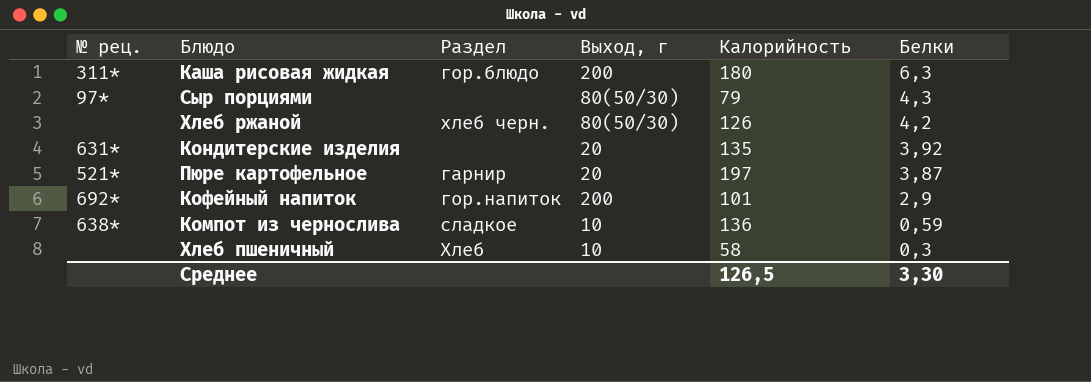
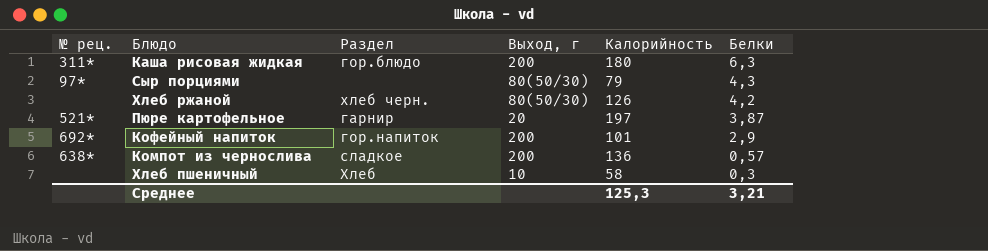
row Кондитерские изделия: 631* | none | 20 | 135 | 3,92 -> none
Компот из чернослива | Выход, г: 10 -> 200
Компот из чернослива | Белки: 0,59 -> 0,57
Среднее | Калорийность: 126,5 -> 125,3
Среднее | Белки: 3,30 -> 3,21

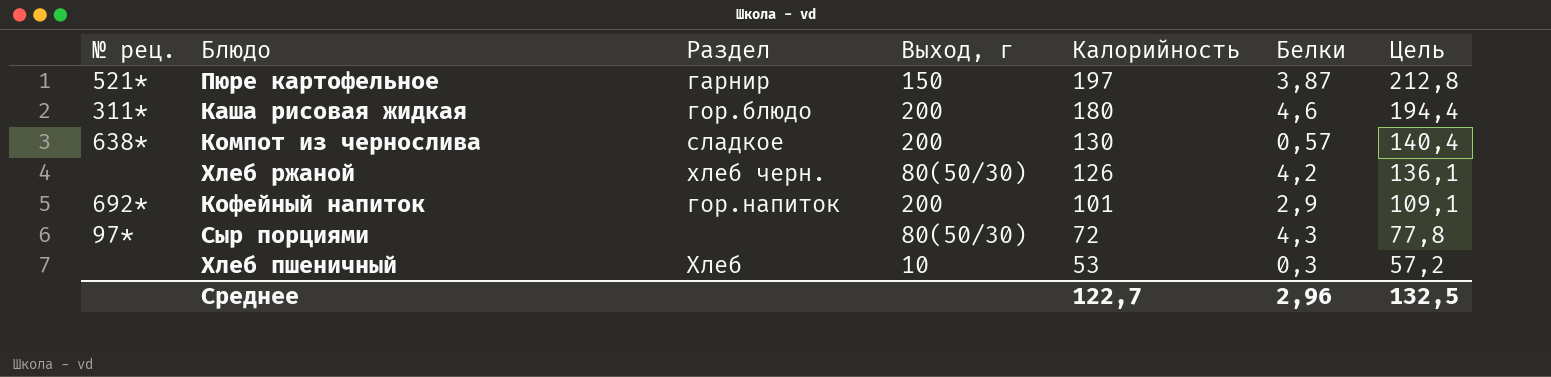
row order: Белки descending -> Калорийность descending
column Цель | formula: none -> [Калорийность] * 1,08
Пюре картофельное | Выход, г: 20 -> 150
Каша рисовая жидкая | Белки: 6,3 -> 4,6
Компот из чернослива | Калорийность: 136 -> 130
Сыр порциями | Калорийность: 79 -> 72
Хлеб пшеничный | Калорийность: 58 -> 53
Среднее | Калорийность: 125,3 -> 122,7
Среднее | Белки: 3,21 -> 2,96

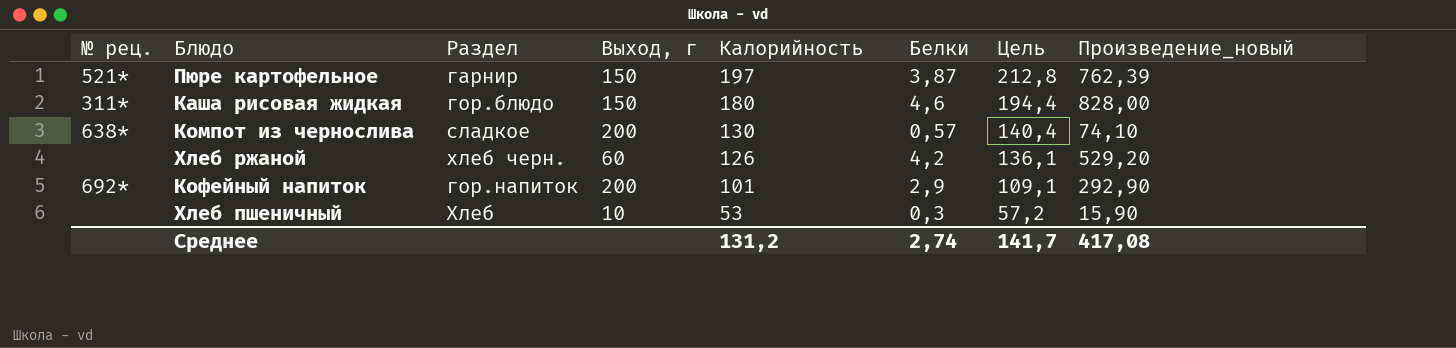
column Произведение_новый | formula: none -> [Калорийность] * [Белки]
row Сыр порциями: 97* | none | 80(50/30) | 72 | 4,3 | 77,8 -> none
Каша рисовая жидкая | Выход, г: 200 -> 150
Хлеб ржаной | Выход, г: 80(50/30) -> 60
Среднее | Калорийность: 122,7 -> 131,2
Среднее | Белки: 2,96 -> 2,74
Среднее | Цель: 132,5 -> 141,7

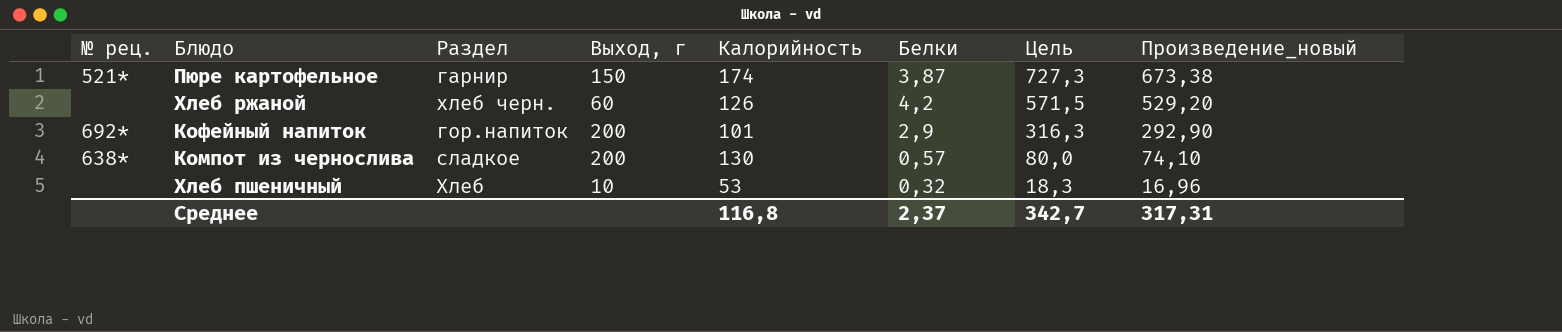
row order: Калорийность descending -> Цель descending
column Цель | formula: [Калорийность] * 1,08 -> [Произведение_новый] * 1,08
row Каша рисовая жидкая: 311* | гор.блюдо | 150 | 180 | 4,6 | 194,4 | 828,00 -> none
Пюре картофельное | Калорийность: 197 -> 174
Пюре картофельное | Произведение_новый: 762,39 -> 673,38
Хлеб пшеничный | Белки: 0,3 -> 0,32
Хлеб пшеничный | Произведение_новый: 15,90 -> 16,96
Среднее | Калорийность: 131,2 -> 116,8
Среднее | Белки: 2,74 -> 2,37
Среднее | Цель: 141,7 -> 342,7
Среднее | Произведение_новый: 417,08 -> 317,31

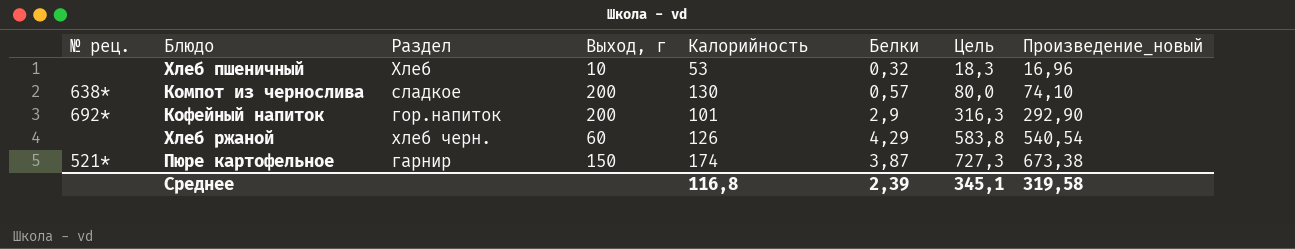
row order: Цель descending -> Цель ascending
Хлеб ржаной | Белки: 4,2 -> 4,29
Хлеб ржаной | Цель: 571,5 -> 583,8
Хлеб ржаной | Произведение_новый: 529,20 -> 540,54
Среднее | Белки: 2,37 -> 2,39
Среднее | Цель: 342,7 -> 345,1
Среднее | Произведение_новый: 317,31 -> 319,58

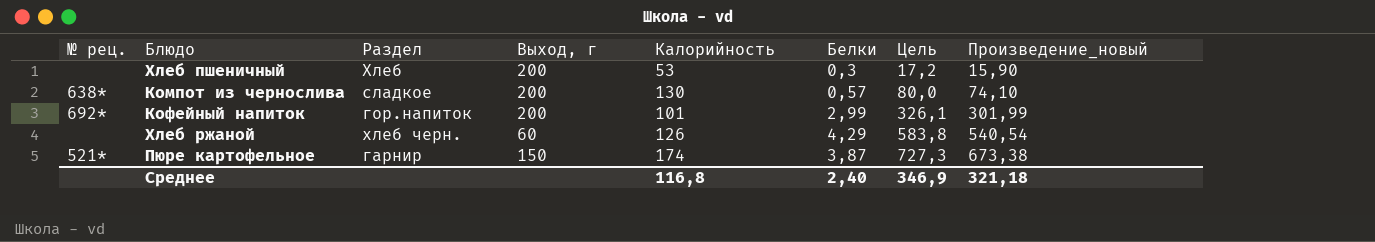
Хлеб пшеничный | Выход, г: 10 -> 200
Хлеб пшеничный | Белки: 0,32 -> 0,3
Хлеб пшеничный | Цель: 18,3 -> 17,2
Хлеб пшеничный | Произведение_новый: 16,96 -> 15,90
Кофейный напиток | Белки: 2,9 -> 2,99
Кофейный напиток | Цель: 316,3 -> 326,1
Кофейный напиток | Произведение_новый: 292,90 -> 301,99
Среднее | Белки: 2,39 -> 2,40
Среднее | Цель: 345,1 -> 346,9
Среднее | Произведение_новый: 319,58 -> 321,18

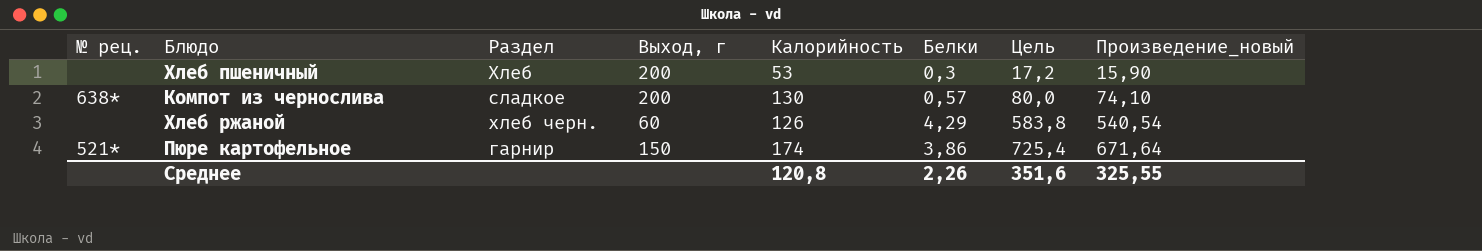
row Кофейный напиток: 692* | гор.напиток | 200 | 101 | 2,99 | 326,1 | 301,99 -> none
Пюре картофельное | Белки: 3,87 -> 3,86
Пюре картофельное | Цель: 727,3 -> 725,4
Пюре картофельное | Произведение_новый: 673,38 -> 671,64
Среднее | Калорийность: 116,8 -> 120,8
Среднее | Белки: 2,40 -> 2,26
Среднее | Цель: 346,9 -> 351,6
Среднее | Произведение_новый: 321,18 -> 325,55

